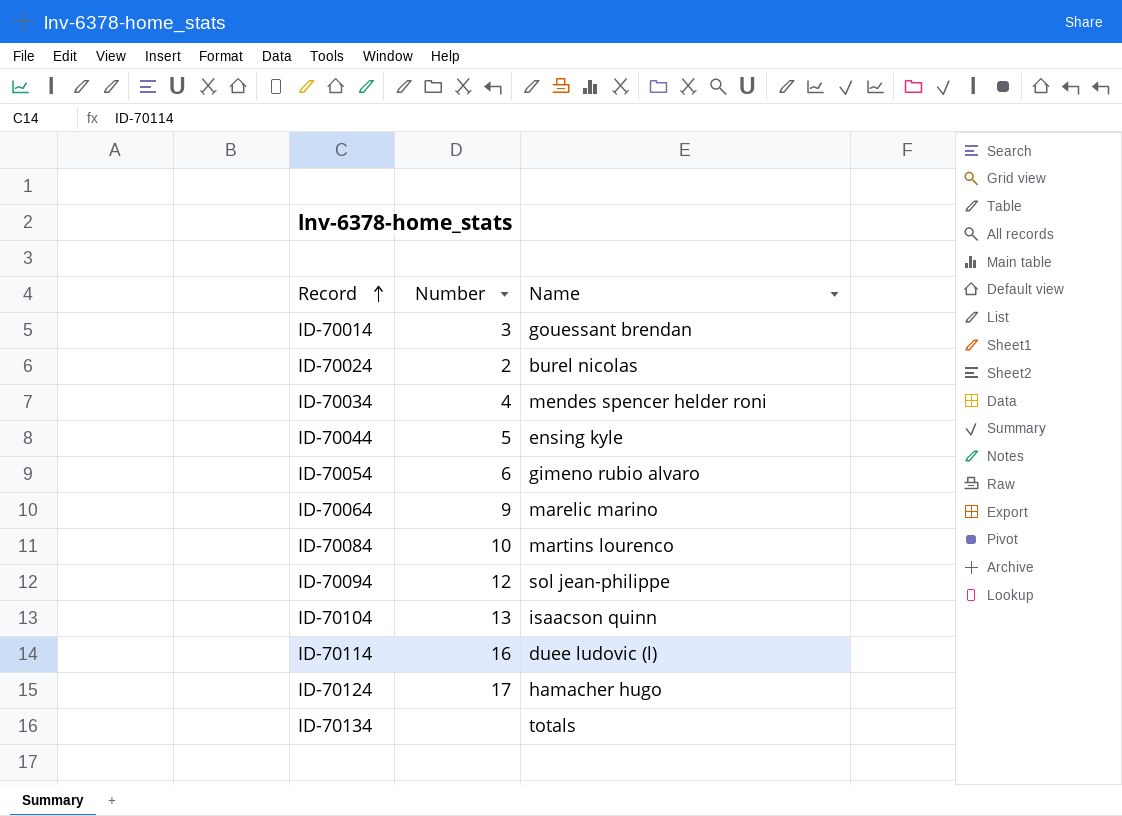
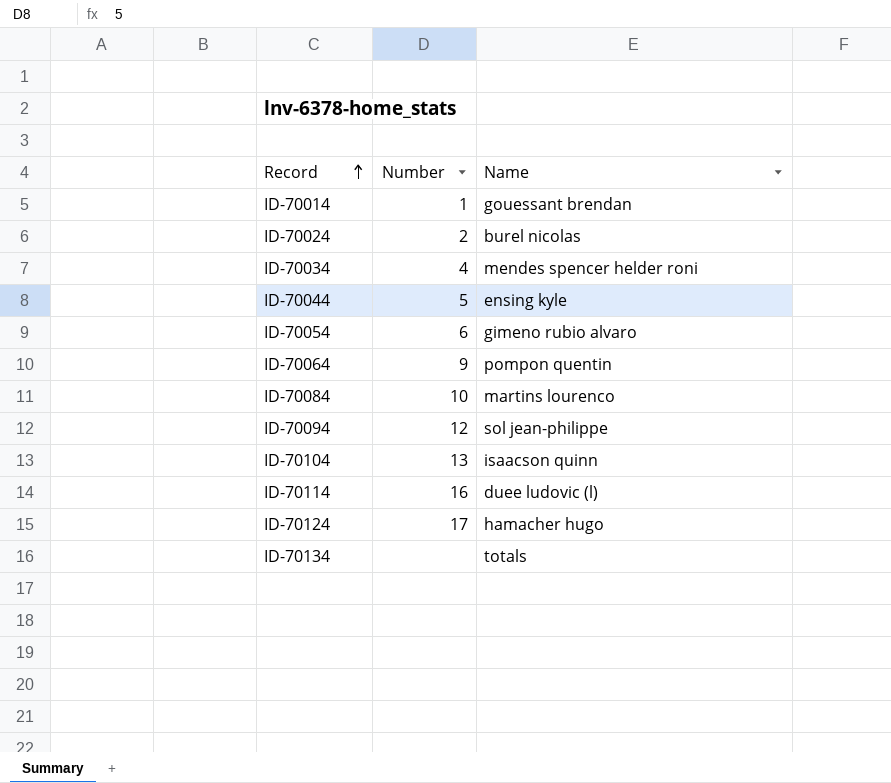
ID-70014 | Number: 3 -> 1
ID-70064 | Name: marelic marino -> pompon quentin

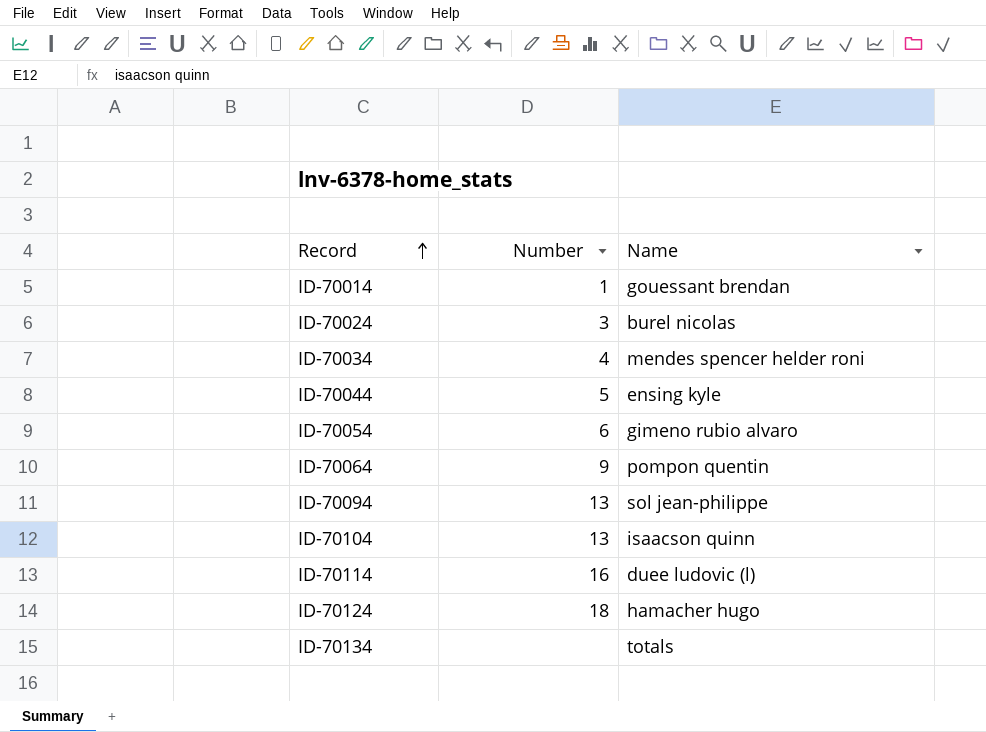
row ID-70084: 10 | martins lourenco -> none
ID-70024 | Number: 2 -> 3
ID-70094 | Number: 12 -> 13
ID-70124 | Number: 17 -> 18

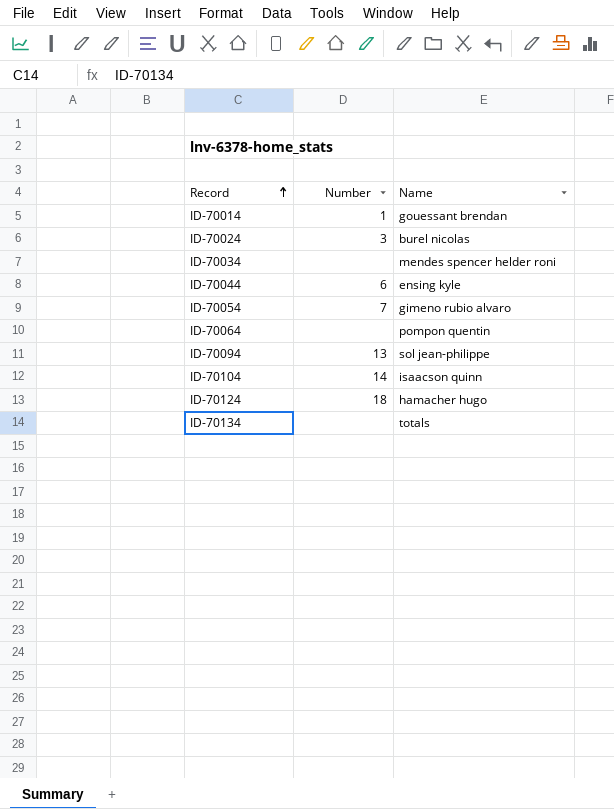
row ID-70114: 16 | duee ludovic (l) -> none
ID-70034 | Number: 4 -> none
ID-70044 | Number: 5 -> 6
ID-70054 | Number: 6 -> 7
ID-70064 | Number: 9 -> none
ID-70104 | Number: 13 -> 14

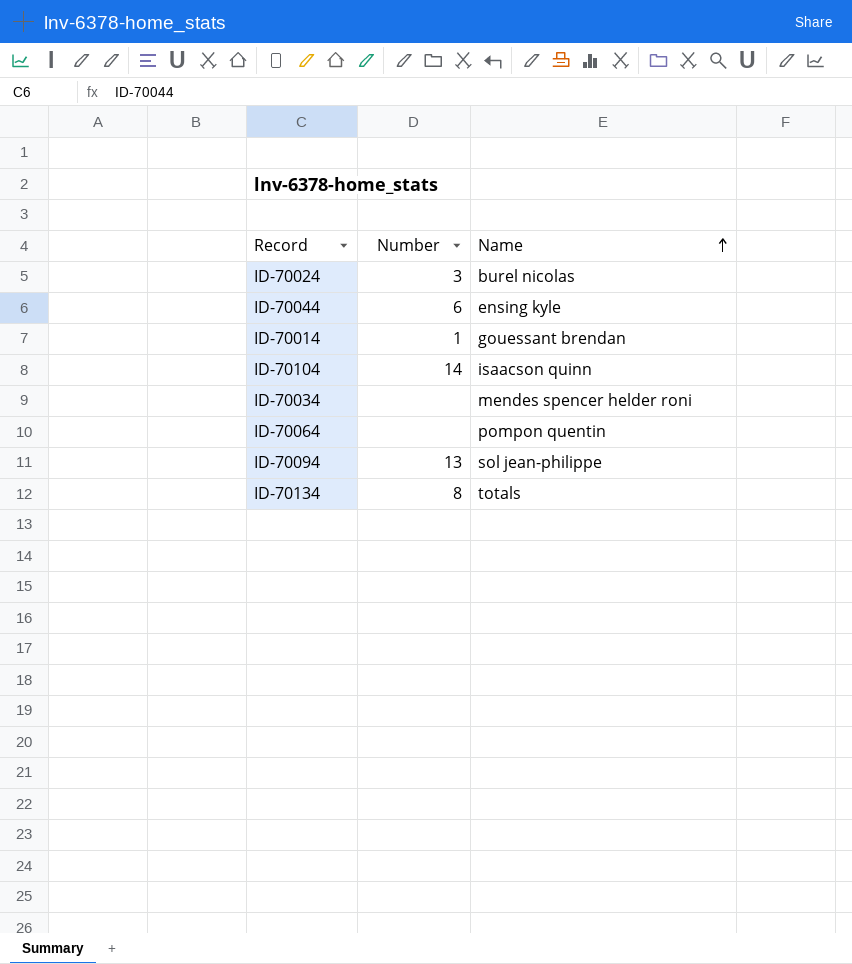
row order: Record ascending -> Name ascending
row ID-70054: 7 | gimeno rubio alvaro -> none
row ID-70124: 18 | hamacher hugo -> none
ID-70134 | Number: none -> 8

